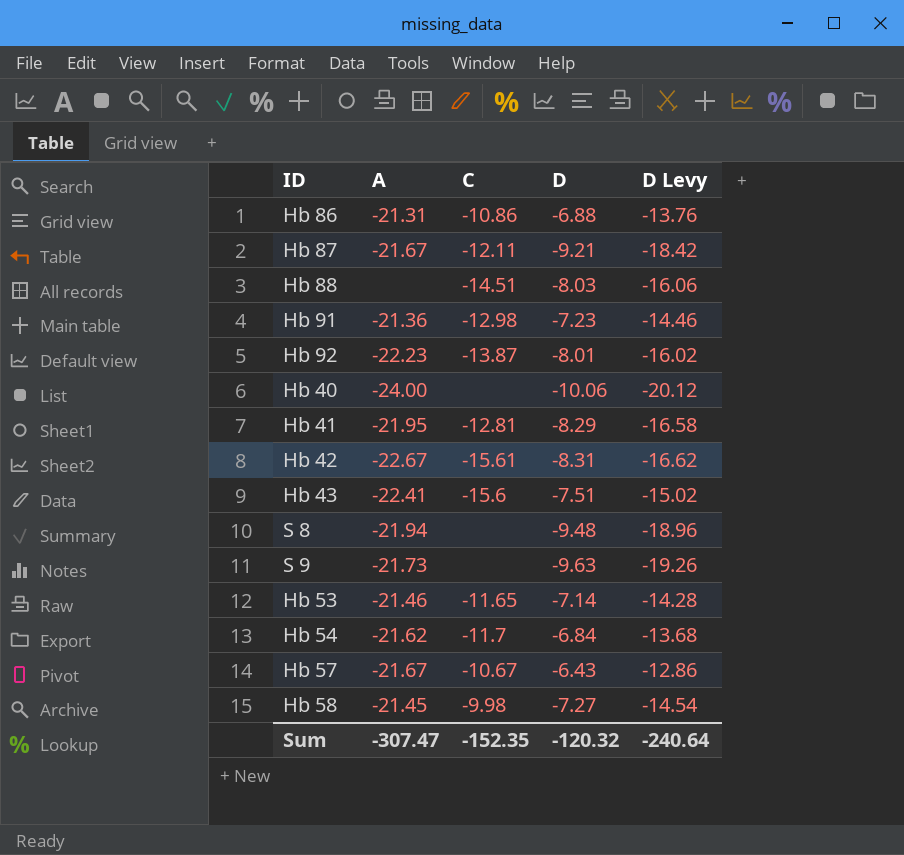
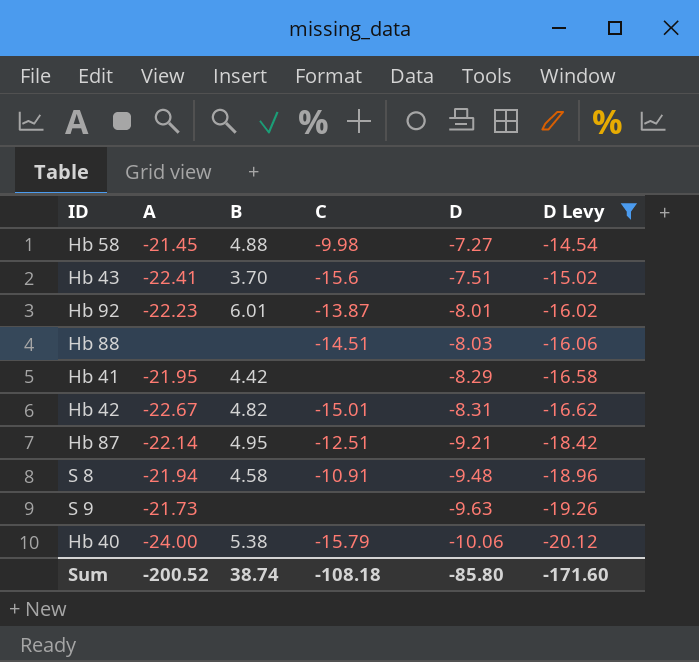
filter: none -> D Levy <= -14.54
row order: none -> D descending
column B | position: none -> 3
Hb 41 | C: -12.81 -> none
Hb 42 | C: -15.61 -> -15.01
Hb 87 | A: -21.67 -> -22.14
Hb 87 | C: -12.11 -> -12.51
S 8 | C: none -> -10.91
Hb 40 | C: none -> -15.79
Sum | A: -307.47 -> -200.52
Sum | C: -152.35 -> -108.18
Sum | D: -120.32 -> -85.80
Sum | D Levy: -240.64 -> -171.60

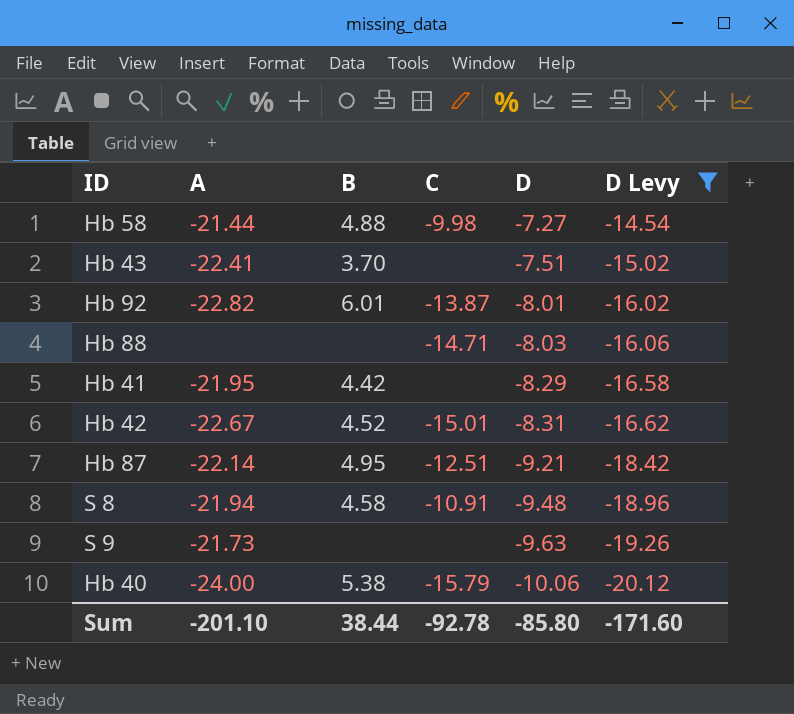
Hb 58 | A: -21.45 -> -21.44
Hb 43 | C: -15.6 -> none
Hb 92 | A: -22.23 -> -22.82
Hb 88 | C: -14.51 -> -14.71
Hb 42 | B: 4.82 -> 4.52
Sum | A: -200.52 -> -201.10
Sum | B: 38.74 -> 38.44
Sum | C: -108.18 -> -92.78

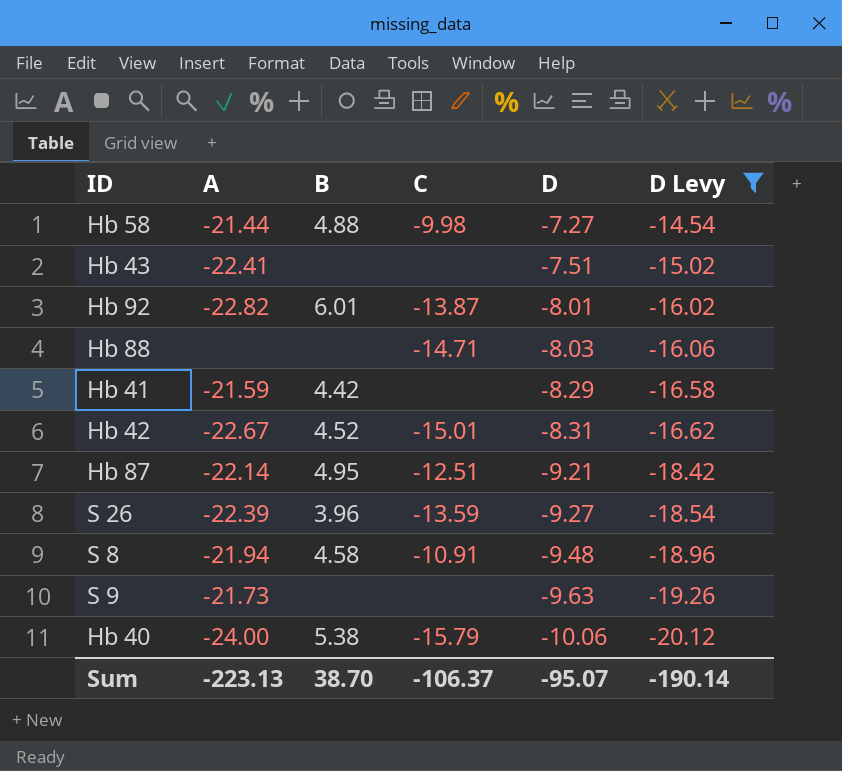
Hb 43 | B: 3.70 -> none
Hb 41 | A: -21.95 -> -21.59
row S 26: none -> -22.39 | 3.96 | -13.59 | -9.27 | -18.54
Sum | A: -201.10 -> -223.13
Sum | B: 38.44 -> 38.70
Sum | C: -92.78 -> -106.37
Sum | D: -85.80 -> -95.07
Sum | D Levy: -171.60 -> -190.14

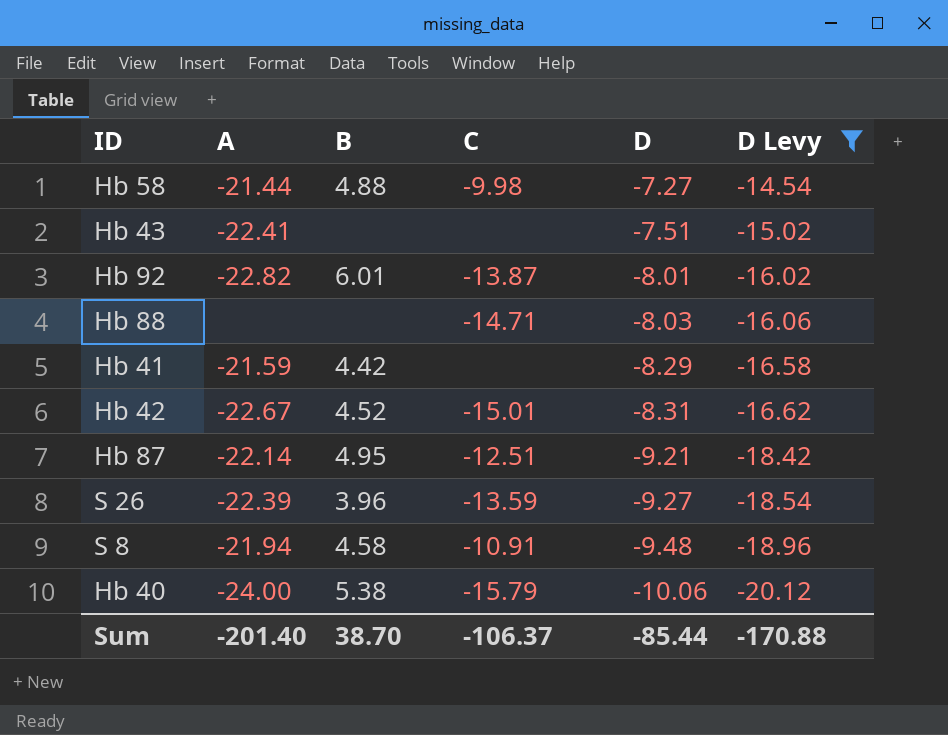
row S 9: -21.73 | none | none | -9.63 | -19.26 -> none
Sum | A: -223.13 -> -201.40
Sum | D: -95.07 -> -85.44
Sum | D Levy: -190.14 -> -170.88

